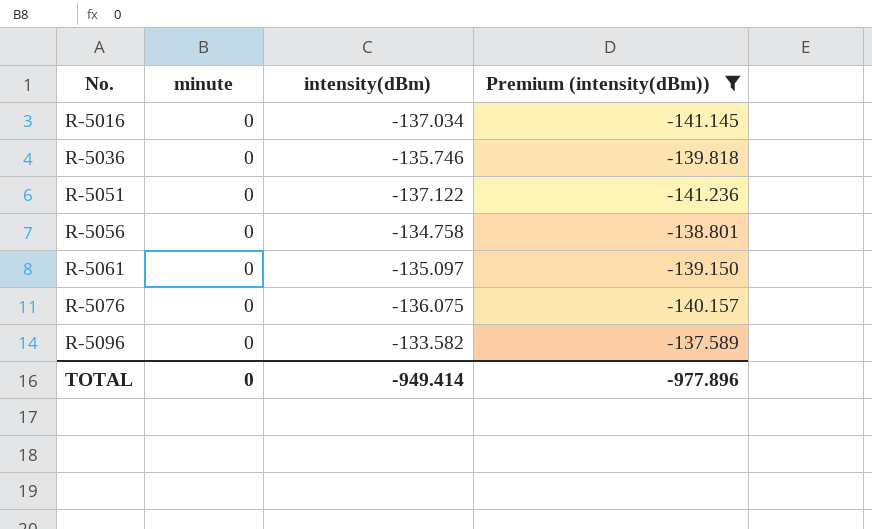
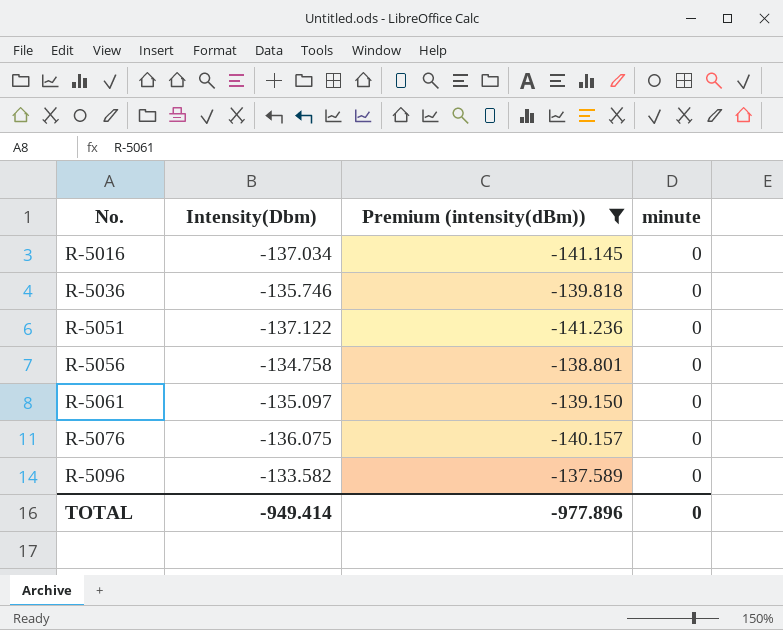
column name: intensity(dBm) -> Intensity(Dbm)
column minute | position: 2 -> 4

